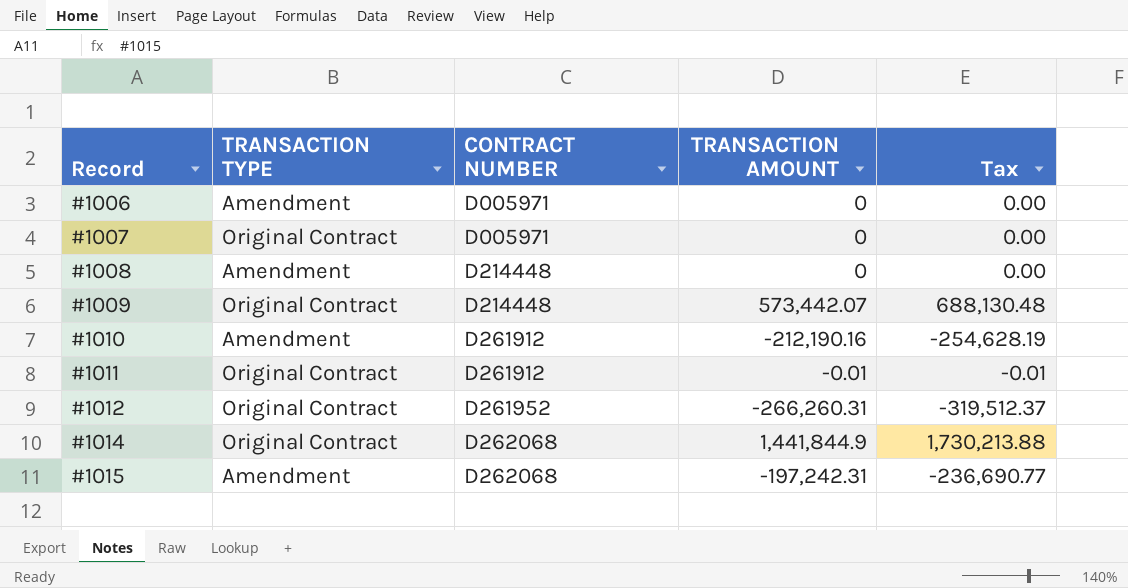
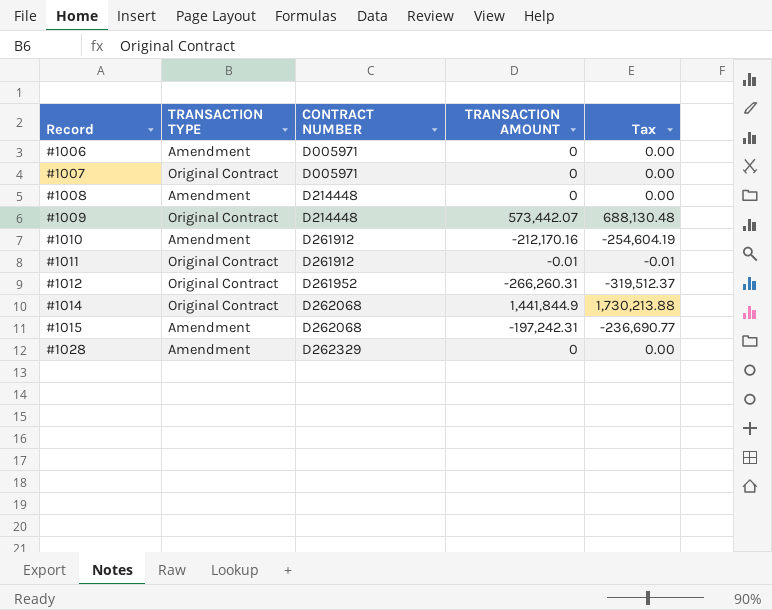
#1010 | TRANSACTION AMOUNT: -212,190.16 -> -212,170.16
#1010 | Tax: -254,628.19 -> -254,604.19
row #1028: none -> Amendment | D262329 | 0 | 0.00

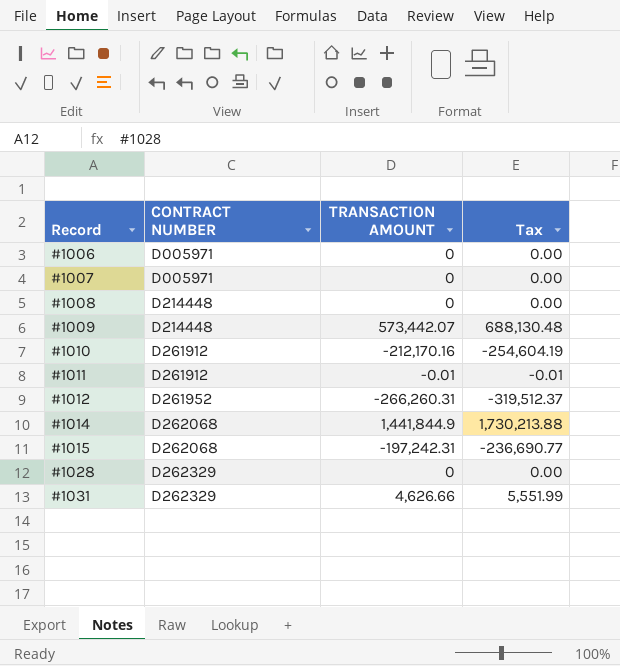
column TRANSACTION TYPE | position: 2 -> none
row #1031: none -> D262329 | 4,626.66 | 5,551.99

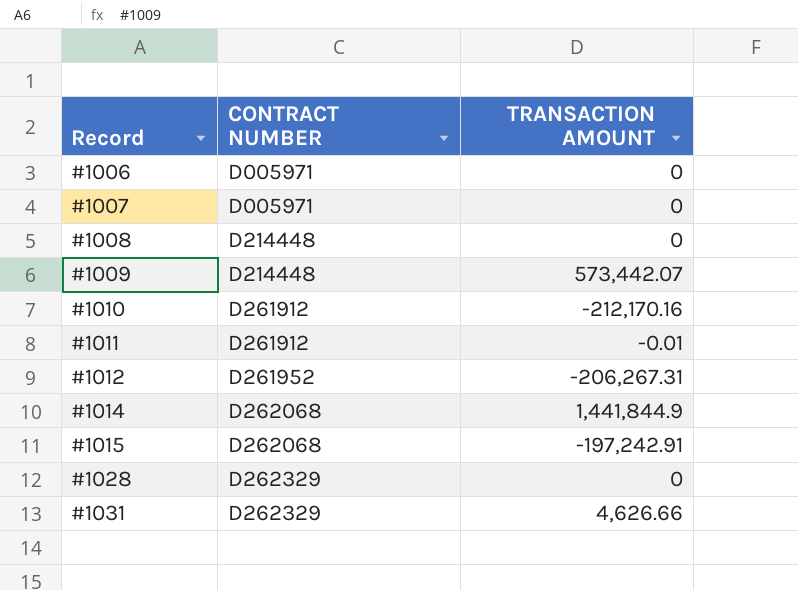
column Tax | formula: [TRANSACTION AMOUNT] * 1.2 -> none
#1012 | TRANSACTION AMOUNT: -266,260.31 -> -206,267.31
#1015 | TRANSACTION AMOUNT: -197,242.31 -> -197,242.91

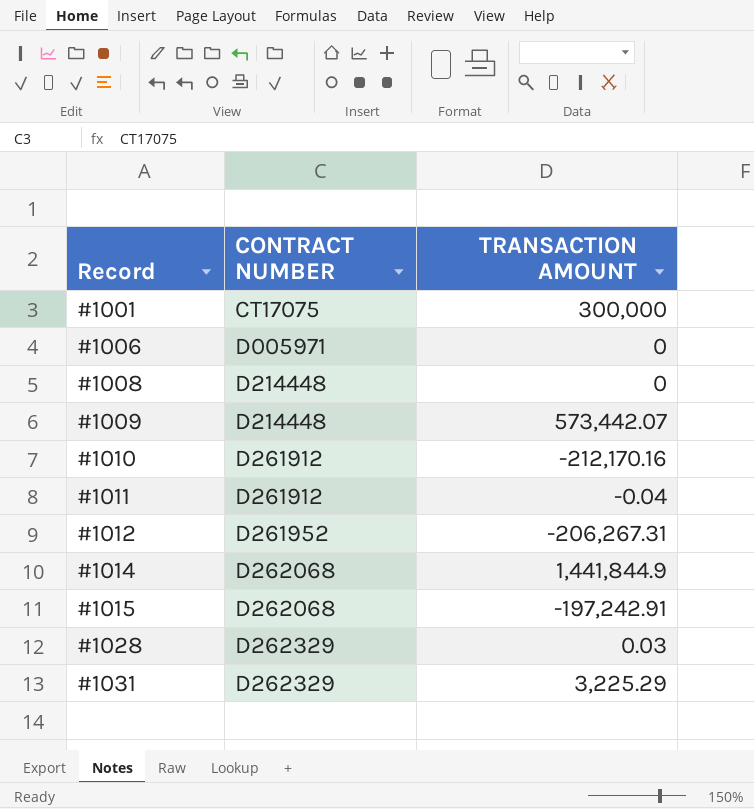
row #1007: D005971 | 0 -> none
row #1001: none -> CT17075 | 300,000
#1011 | TRANSACTION AMOUNT: -0.01 -> -0.04
#1028 | TRANSACTION AMOUNT: 0 -> 0.03
#1031 | TRANSACTION AMOUNT: 4,626.66 -> 3,225.29

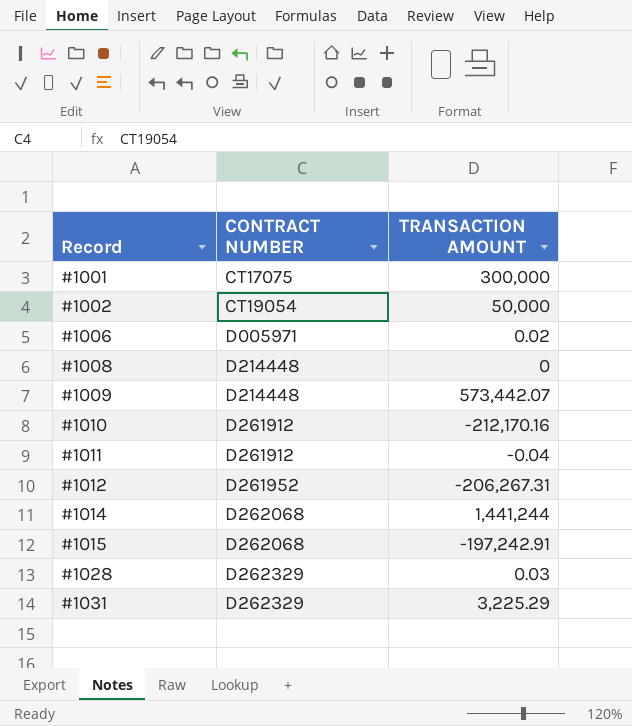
row #1002: none -> CT19054 | 50,000
#1006 | TRANSACTION AMOUNT: 0 -> 0.02
#1014 | TRANSACTION AMOUNT: 1,441,844.9 -> 1,441,244

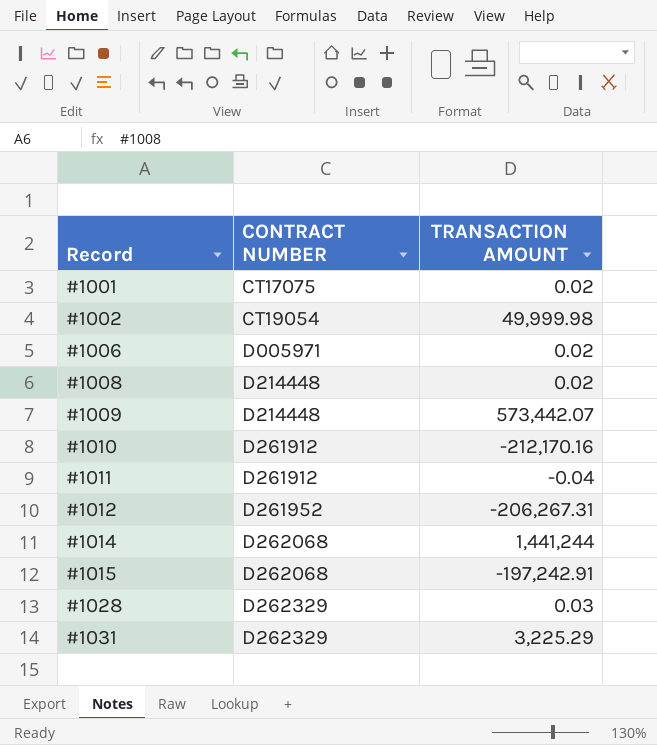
#1001 | TRANSACTION AMOUNT: 300,000 -> 0.02
#1002 | TRANSACTION AMOUNT: 50,000 -> 49,999.98
#1008 | TRANSACTION AMOUNT: 0 -> 0.02

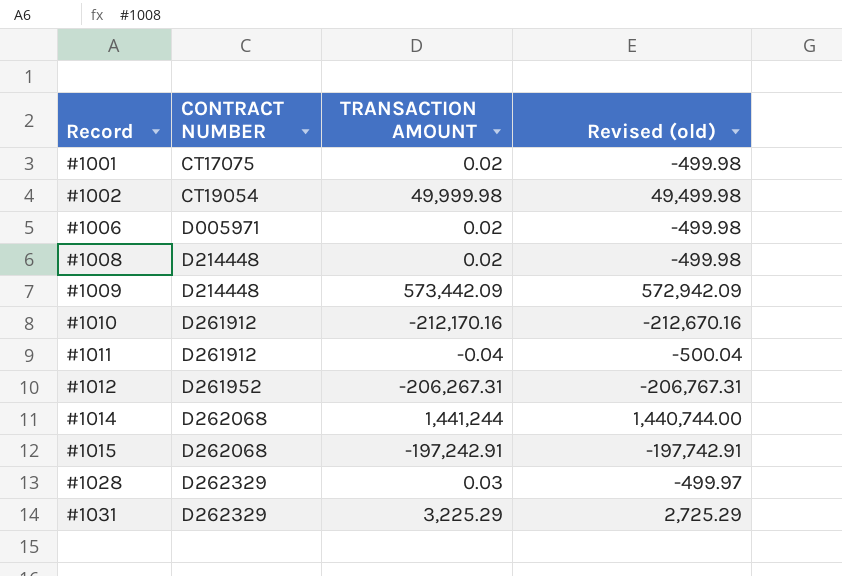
column Revised (old) | formula: none -> [TRANSACTION AMOUNT] - 500
#1009 | TRANSACTION AMOUNT: 573,442.07 -> 573,442.09

